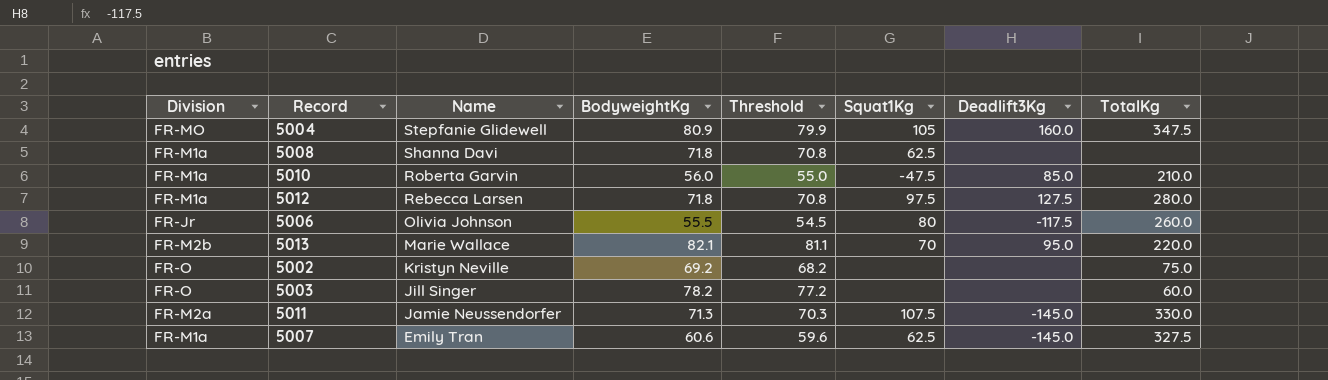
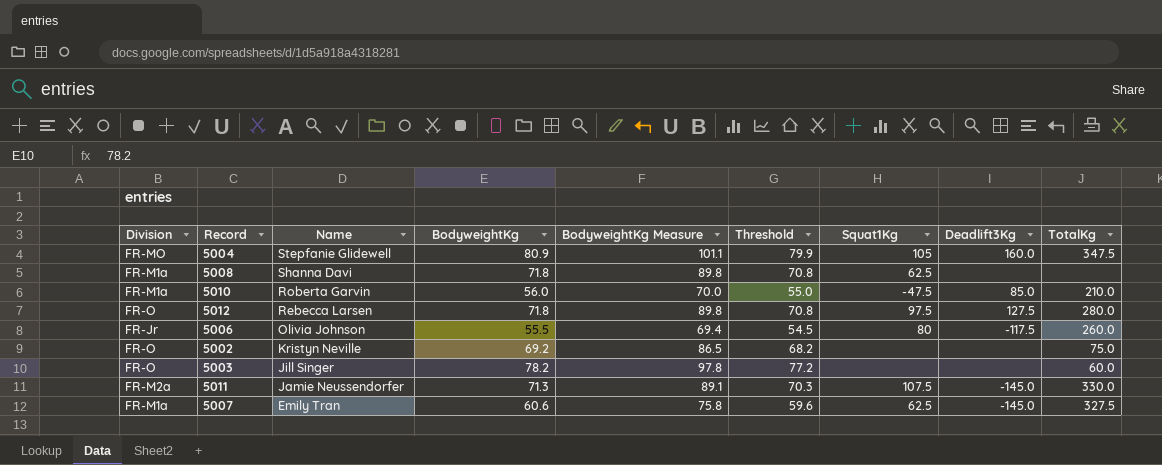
column BodyweightKg Measure | formula: none -> [BodyweightKg] * 1.25
row 5013: FR-M2b | Marie Wallace | 82.1 | 81.1 | 70 | 95.0 | 220.0 -> none
5012 | Division: FR-M1a -> FR-O

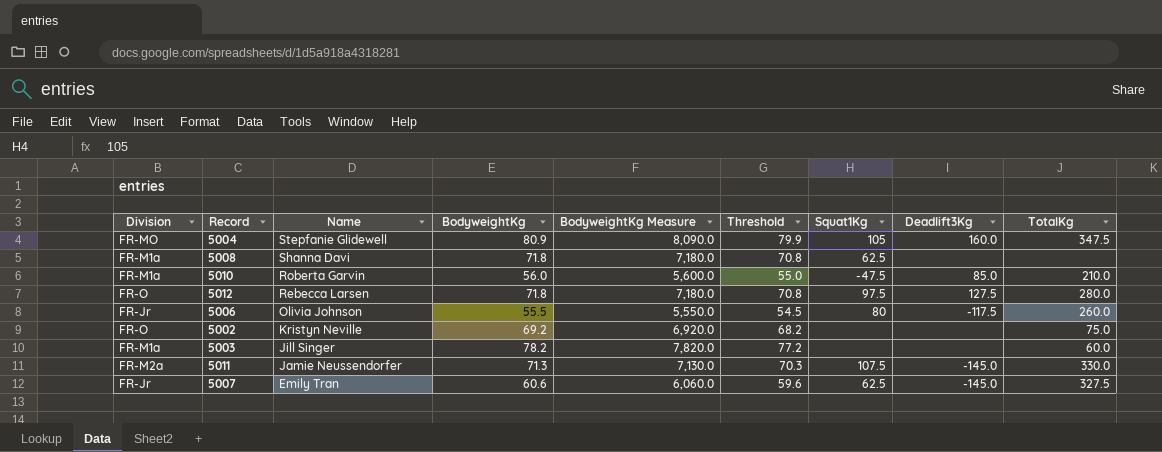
column BodyweightKg Measure | formula: [BodyweightKg] * 1.25 -> [BodyweightKg] * 100
5003 | Division: FR-O -> FR-M1a
5007 | Division: FR-M1a -> FR-Jr

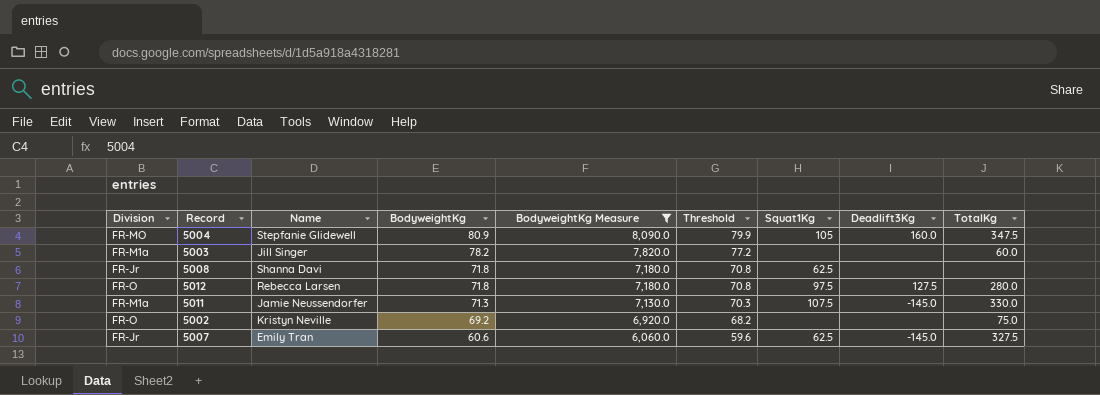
filter: none -> BodyweightKg Measure >= 6,060.0
row order: Name descending -> BodyweightKg descending
5008 | Division: FR-M1a -> FR-Jr
5011 | Division: FR-M2a -> FR-M1a

